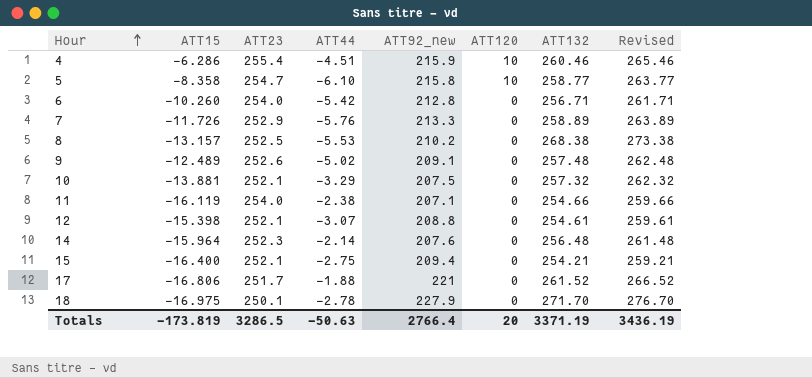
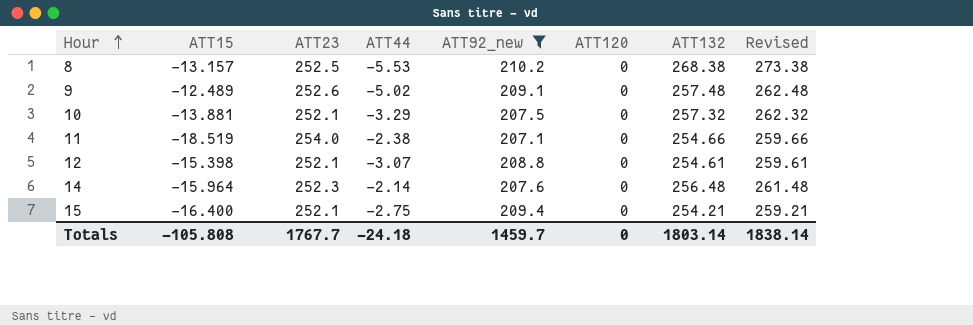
filter: none -> ATT92_new <= 210.2
11 | ATT15: -16.119 -> -18.519
Totals | ATT15: -173.819 -> -105.808
Totals | ATT23: 3286.5 -> 1767.7
Totals | ATT44: -50.63 -> -24.18
Totals | ATT92_new: 2766.4 -> 1459.7
Totals | ATT120: 20 -> 0
Totals | ATT132: 3371.19 -> 1803.14
Totals | Revised: 3436.19 -> 1838.14

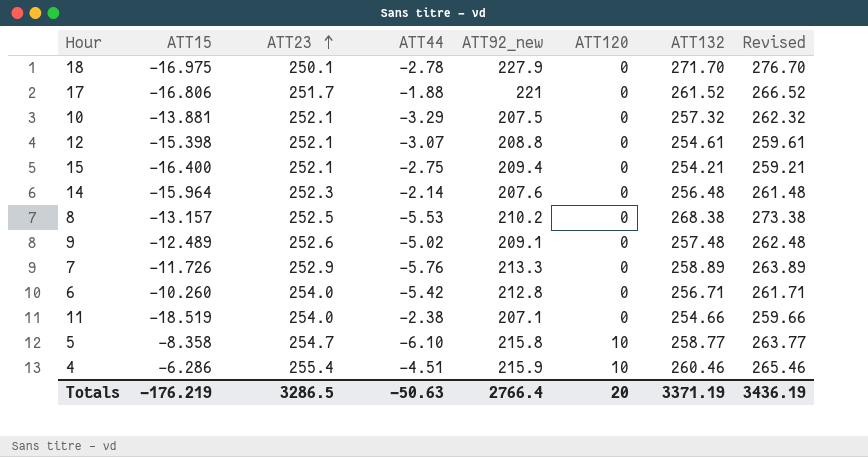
filter: ATT92_new <= 210.2 -> none
row order: Hour ascending -> ATT23 ascending
Totals | ATT15: -105.808 -> -176.219
Totals | ATT23: 1767.7 -> 3286.5
Totals | ATT44: -24.18 -> -50.63
Totals | ATT92_new: 1459.7 -> 2766.4
Totals | ATT120: 0 -> 20
Totals | ATT132: 1803.14 -> 3371.19
Totals | Revised: 1838.14 -> 3436.19

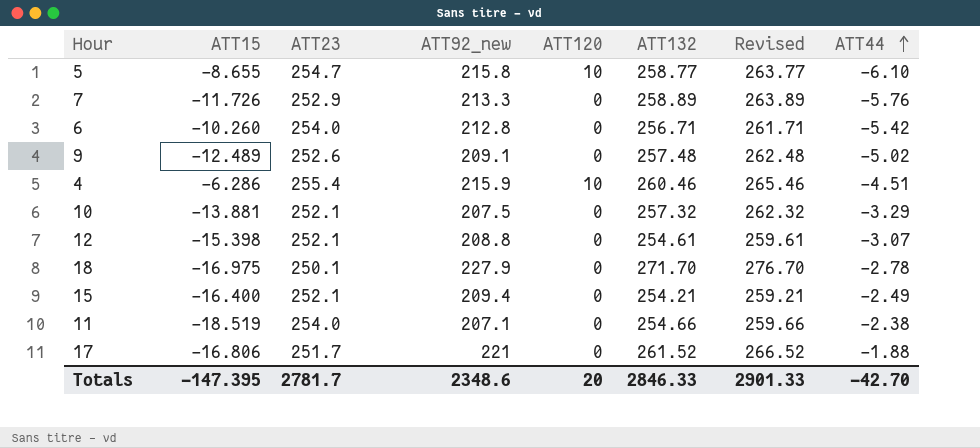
row order: ATT23 ascending -> ATT44 ascending
column ATT44 | position: 4 -> 8
row 14: -15.964 | 252.3 | -2.14 | 207.6 | 0 | 256.48 | 261.48 -> none
row 8: -13.157 | 252.5 | -5.53 | 210.2 | 0 | 268.38 | 273.38 -> none
5 | ATT15: -8.358 -> -8.655
15 | ATT44: -2.75 -> -2.49
Totals | ATT15: -176.219 -> -147.395
Totals | ATT23: 3286.5 -> 2781.7
Totals | ATT92_new: 2766.4 -> 2348.6
Totals | ATT132: 3371.19 -> 2846.33
Totals | Revised: 3436.19 -> 2901.33
Totals | ATT44: -50.63 -> -42.70

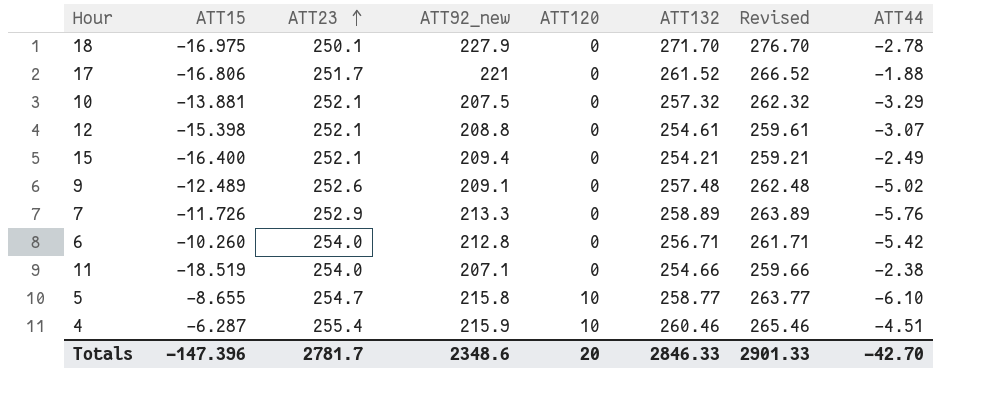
row order: ATT44 ascending -> ATT23 ascending
4 | ATT15: -6.286 -> -6.287
Totals | ATT15: -147.395 -> -147.396

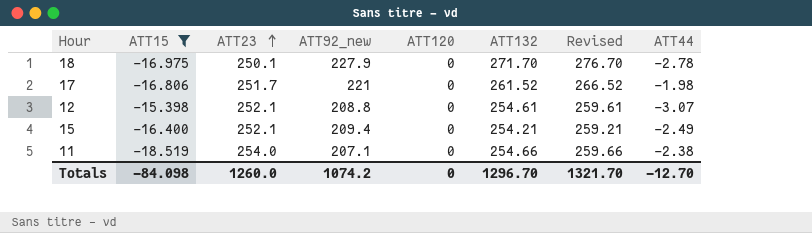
filter: none -> ATT15 <= -15.398
17 | ATT44: -1.88 -> -1.98
Totals | ATT15: -147.396 -> -84.098
Totals | ATT23: 2781.7 -> 1260.0
Totals | ATT92_new: 2348.6 -> 1074.2
Totals | ATT120: 20 -> 0
Totals | ATT132: 2846.33 -> 1296.70
Totals | Revised: 2901.33 -> 1321.70
Totals | ATT44: -42.70 -> -12.70

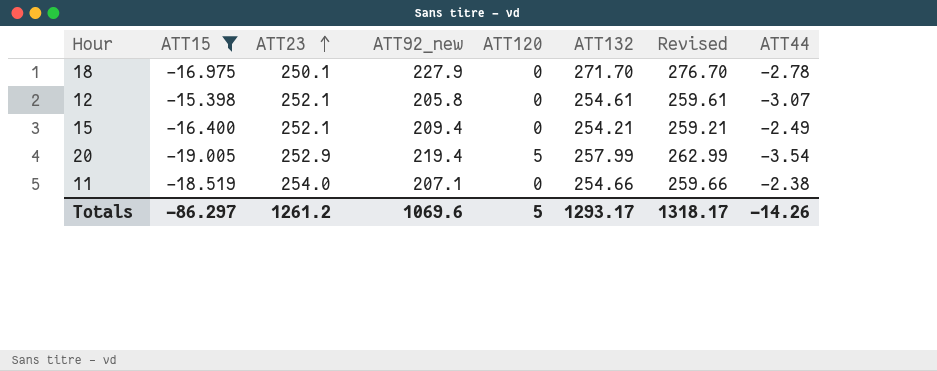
row 17: -16.806 | 251.7 | 221 | 0 | 261.52 | 266.52 | -1.98 -> none
12 | ATT92_new: 208.8 -> 205.8
row 20: none -> -19.005 | 252.9 | 219.4 | 5 | 257.99 | 262.99 | -3.54
Totals | ATT15: -84.098 -> -86.297
Totals | ATT23: 1260.0 -> 1261.2
Totals | ATT92_new: 1074.2 -> 1069.6
Totals | ATT120: 0 -> 5
Totals | ATT132: 1296.70 -> 1293.17
Totals | Revised: 1321.70 -> 1318.17
Totals | ATT44: -12.70 -> -14.26

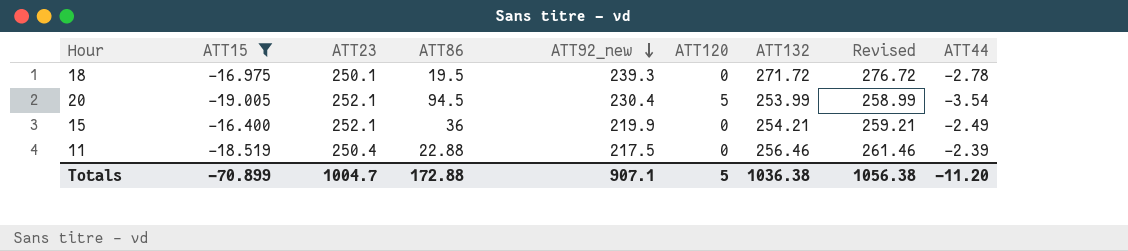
row order: ATT23 ascending -> ATT92_new descending
column ATT86 | position: none -> 4
row 12: -15.398 | 252.1 | 205.8 | 0 | 254.61 | 259.61 | -3.07 -> none
18 | ATT92_new: 227.9 -> 239.3
18 | ATT132: 271.70 -> 271.72
18 | Revised: 276.70 -> 276.72
20 | ATT23: 252.9 -> 252.1
20 | ATT92_new: 219.4 -> 230.4
20 | ATT132: 257.99 -> 253.99
20 | Revised: 262.99 -> 258.99
15 | ATT92_new: 209.4 -> 219.9
11 | ATT23: 254.0 -> 250.4
11 | ATT92_new: 207.1 -> 217.5
11 | ATT132: 254.66 -> 256.46
11 | Revised: 259.66 -> 261.46
11 | ATT44: -2.38 -> -2.39
Totals | ATT15: -86.297 -> -70.899
Totals | ATT23: 1261.2 -> 1004.7
Totals | ATT92_new: 1069.6 -> 907.1
Totals | ATT132: 1293.17 -> 1036.38
Totals | Revised: 1318.17 -> 1056.38
Totals | ATT44: -14.26 -> -11.20

